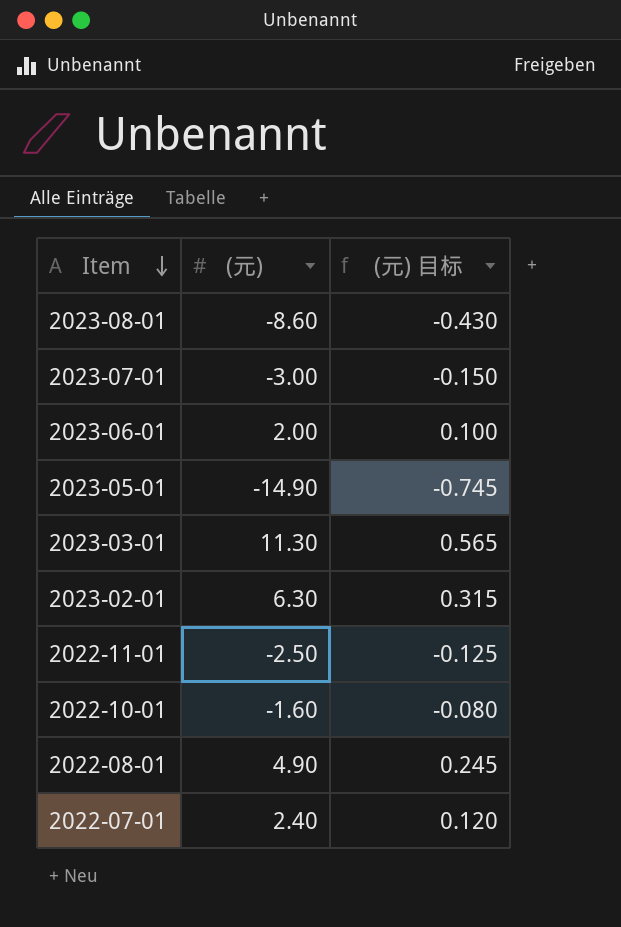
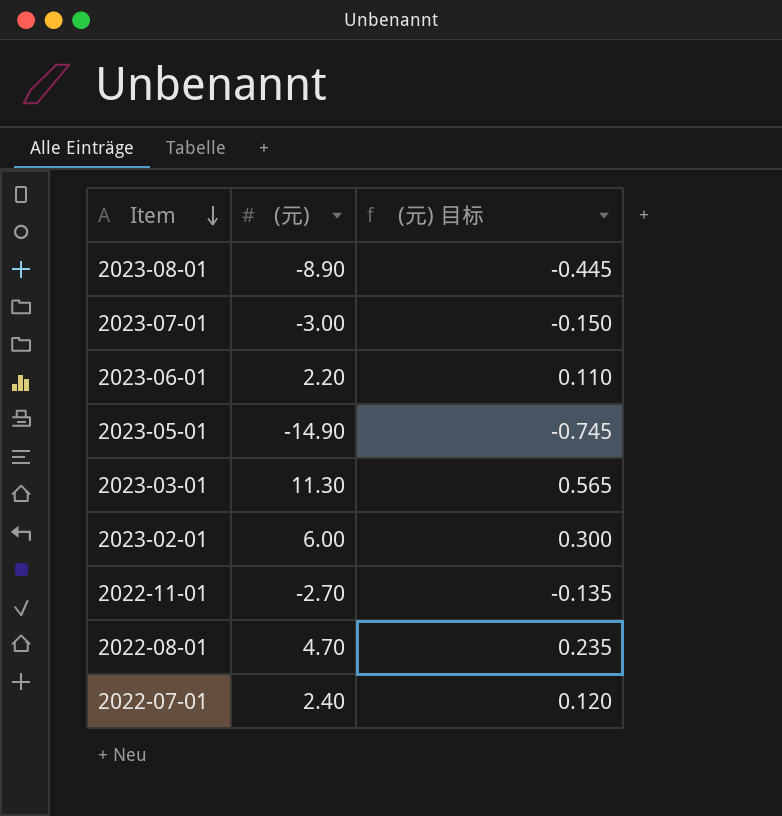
row 2022-10-01: -1.60 | -0.080 -> none
2023-08-01 | (元): -8.60 -> -8.90
2023-08-01 | (元) 目标: -0.430 -> -0.445
2023-06-01 | (元): 2.00 -> 2.20
2023-06-01 | (元) 目标: 0.100 -> 0.110
2023-02-01 | (元): 6.30 -> 6.00
2023-02-01 | (元) 目标: 0.315 -> 0.300
2022-11-01 | (元): -2.50 -> -2.70
2022-11-01 | (元) 目标: -0.125 -> -0.135
2022-08-01 | (元): 4.90 -> 4.70
2022-08-01 | (元) 目标: 0.245 -> 0.235

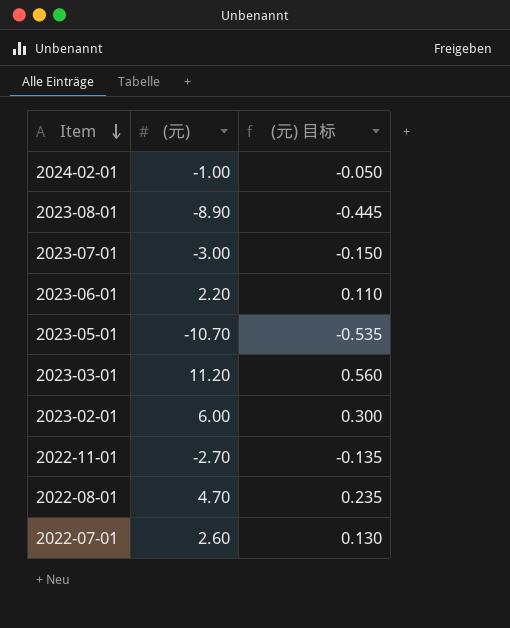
row 2024-02-01: none -> -1.00 | -0.050
2023-05-01 | (元): -14.90 -> -10.70
2023-05-01 | (元) 目标: -0.745 -> -0.535
2023-03-01 | (元): 11.30 -> 11.20
2023-03-01 | (元) 目标: 0.565 -> 0.560
2022-07-01 | (元): 2.40 -> 2.60
2022-07-01 | (元) 目标: 0.120 -> 0.130

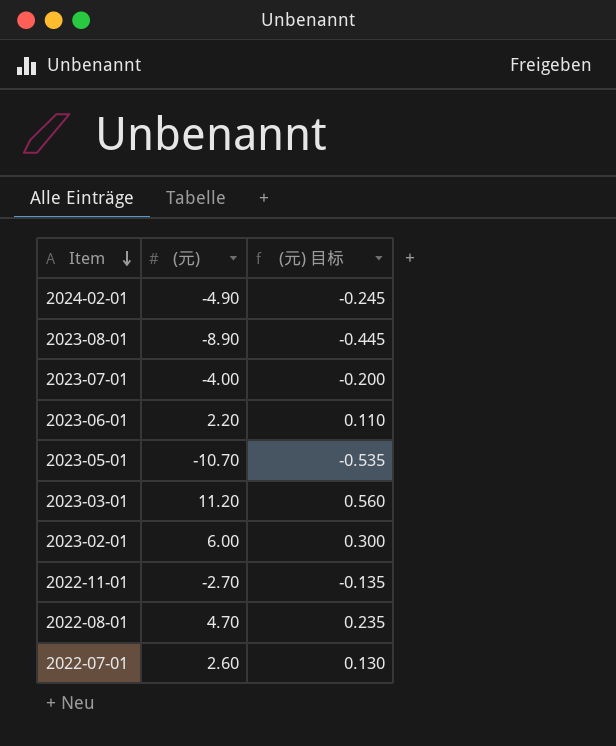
2024-02-01 | (元): -1.00 -> -4.90
2024-02-01 | (元) 目标: -0.050 -> -0.245
2023-07-01 | (元): -3.00 -> -4.00
2023-07-01 | (元) 目标: -0.150 -> -0.200

